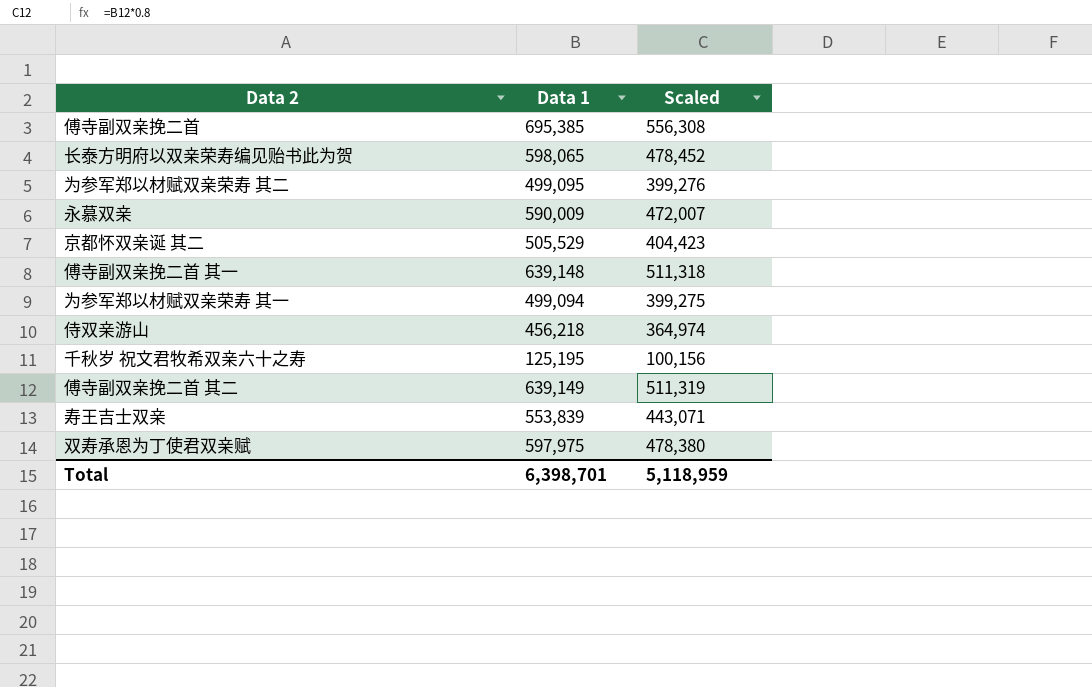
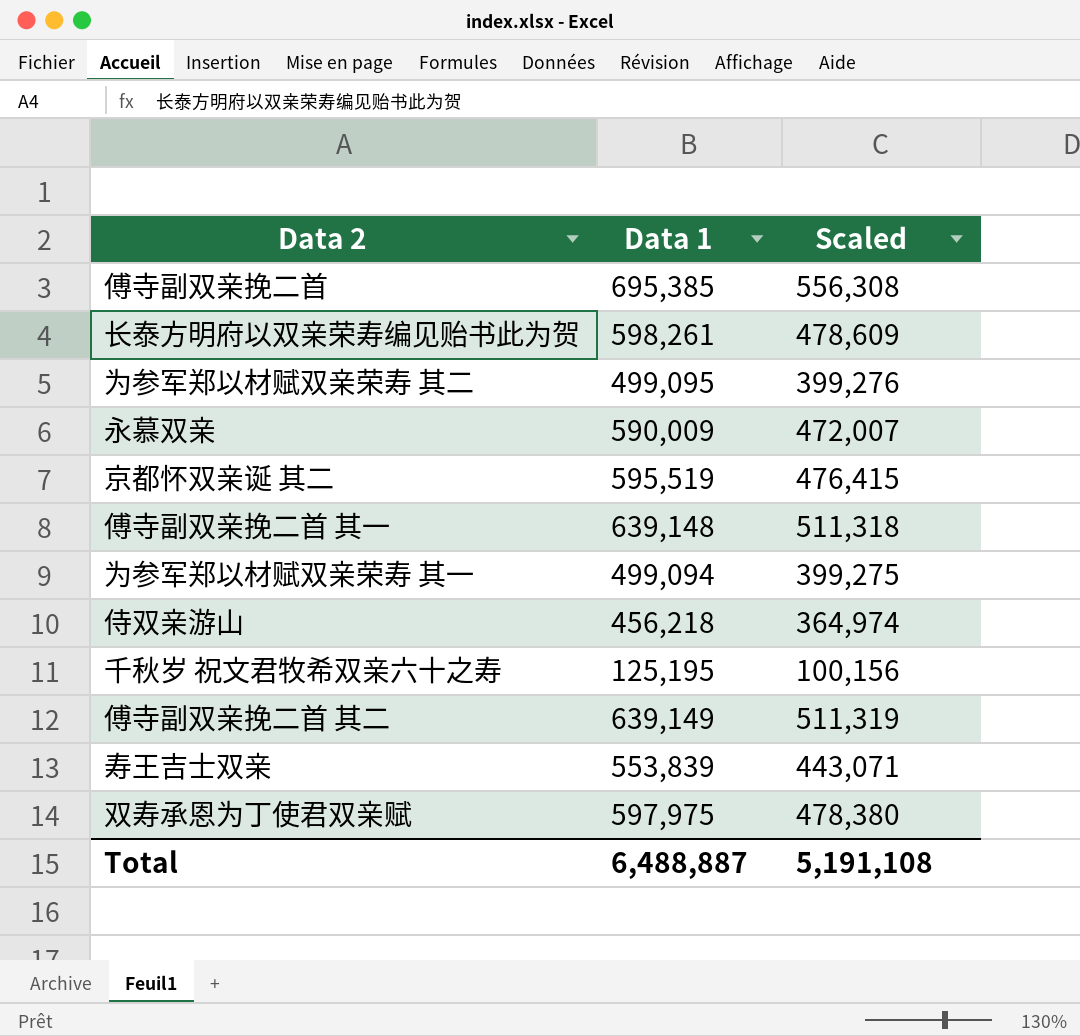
长泰方明府以双亲荣寿编见贻书此为贺 | Data 1: 598,065 -> 598,261
长泰方明府以双亲荣寿编见贻书此为贺 | Scaled: 478,452 -> 478,609
京都怀双亲诞 其二 | Data 1: 505,529 -> 595,519
京都怀双亲诞 其二 | Scaled: 404,423 -> 476,415
Total | Data 1: 6,398,701 -> 6,488,887
Total | Scaled: 5,118,959 -> 5,191,108

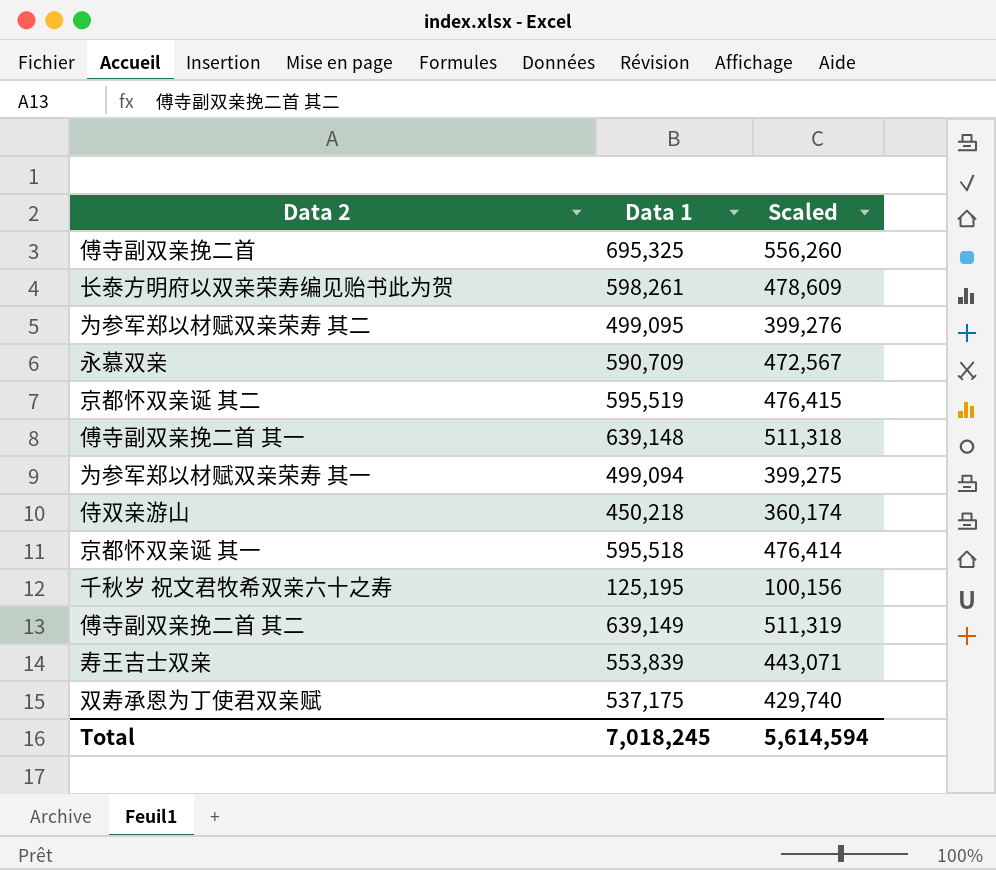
傅寺副双亲挽二首 | Data 1: 695,385 -> 695,325
傅寺副双亲挽二首 | Scaled: 556,308 -> 556,260
永慕双亲 | Data 1: 590,009 -> 590,709
永慕双亲 | Scaled: 472,007 -> 472,567
侍双亲游山 | Data 1: 456,218 -> 450,218
侍双亲游山 | Scaled: 364,974 -> 360,174
row 京都怀双亲诞 其一: none -> 595,518 | 476,414
双寿承恩为丁使君双亲赋 | Data 1: 597,975 -> 537,175
双寿承恩为丁使君双亲赋 | Scaled: 478,380 -> 429,740
Total | Data 1: 6,488,887 -> 7,018,245
Total | Scaled: 5,191,108 -> 5,614,594

